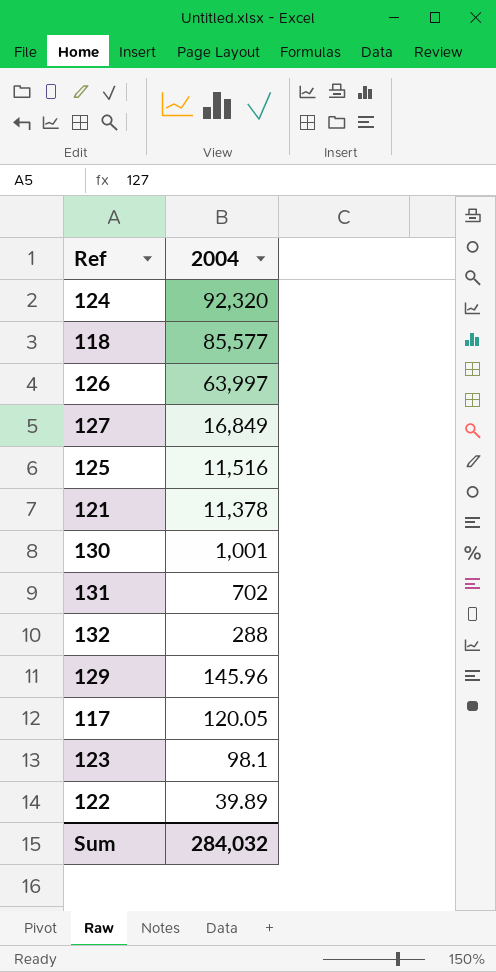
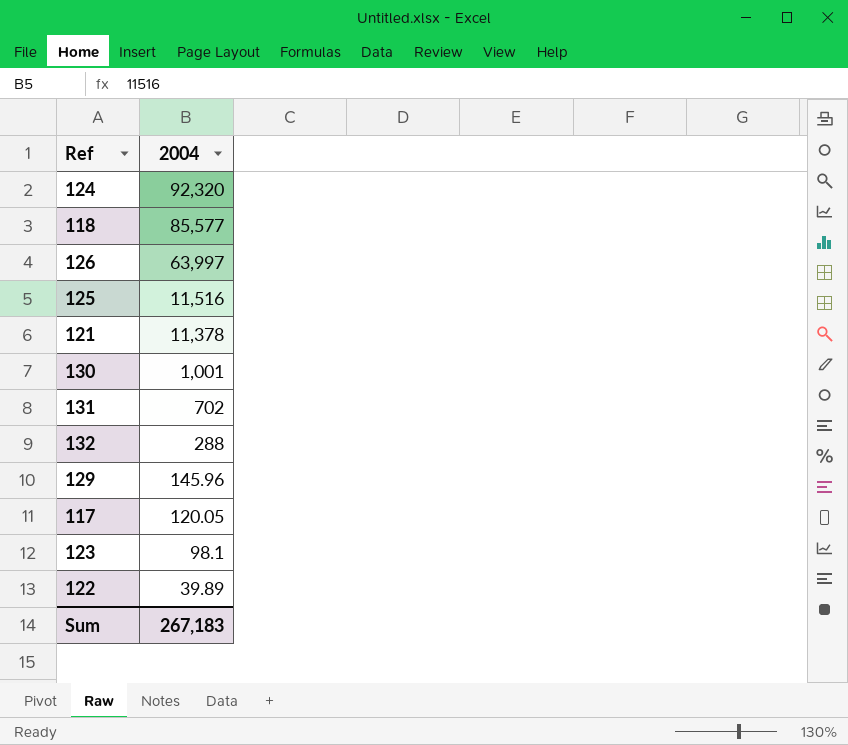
row 127: 16,849 -> none
Sum | 2004: 284,032 -> 267,183

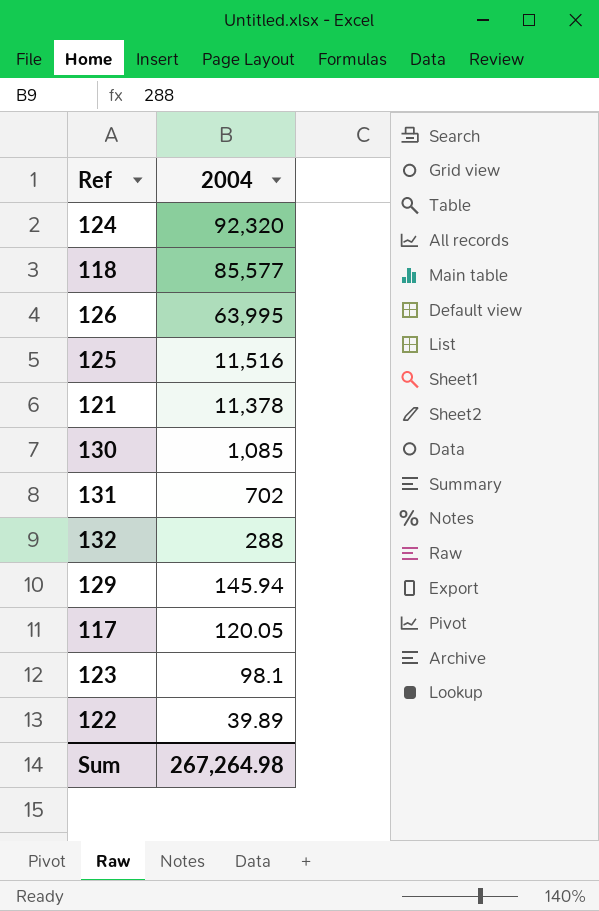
126 | 2004: 63,997 -> 63,995
130 | 2004: 1,001 -> 1,085
129 | 2004: 145.96 -> 145.94
Sum | 2004: 267,183 -> 267,264.98

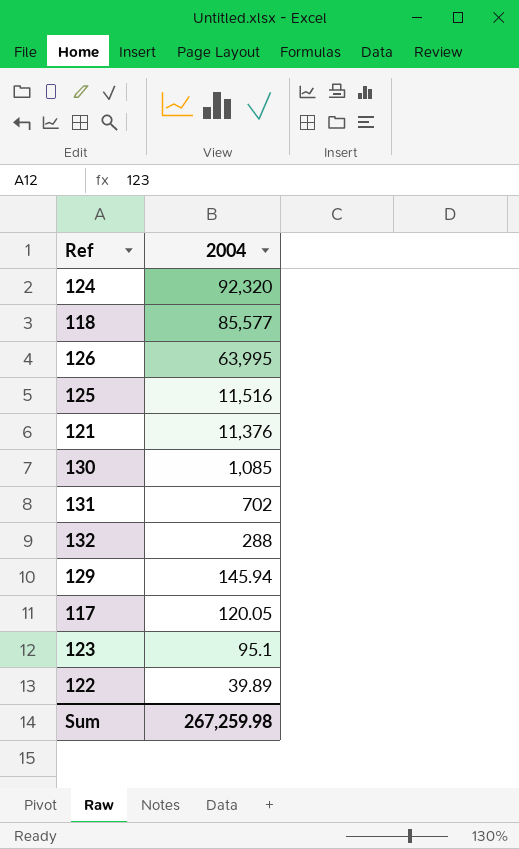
121 | 2004: 11,378 -> 11,376
123 | 2004: 98.1 -> 95.1
Sum | 2004: 267,264.98 -> 267,259.98

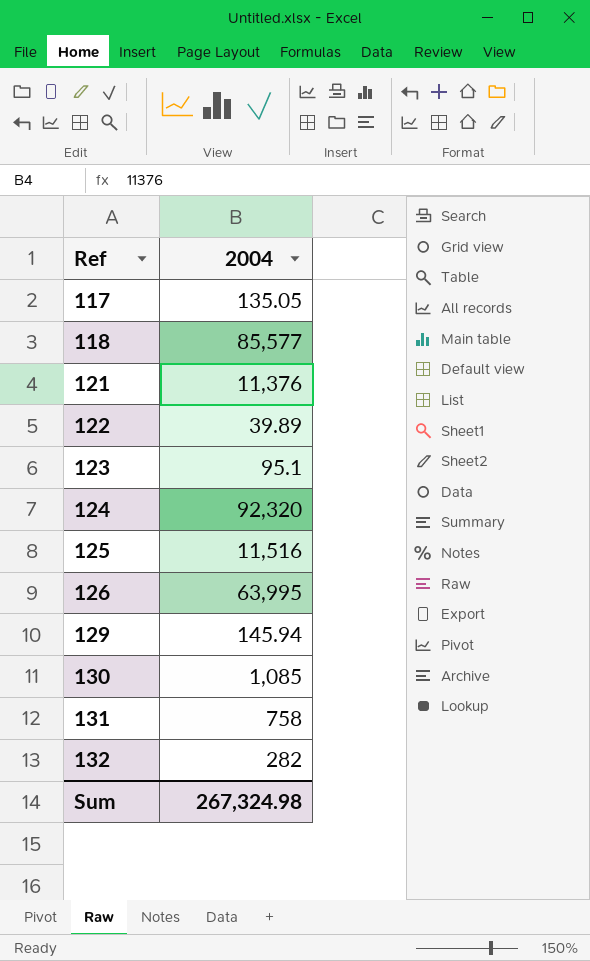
row order: 2004 descending -> Ref ascending
117 | 2004: 120.05 -> 135.05
131 | 2004: 702 -> 758
132 | 2004: 288 -> 282
Sum | 2004: 267,259.98 -> 267,324.98

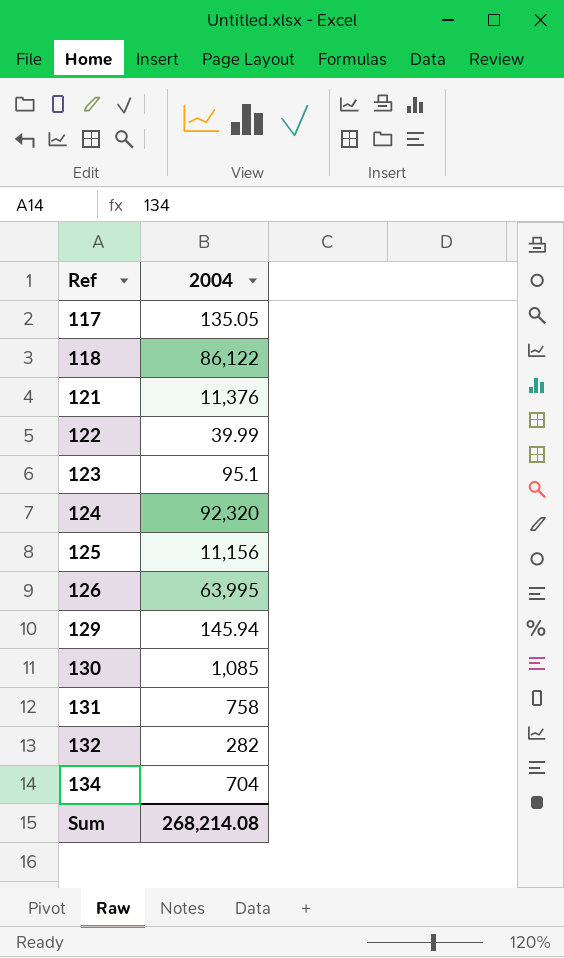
118 | 2004: 85,577 -> 86,122
122 | 2004: 39.89 -> 39.99
125 | 2004: 11,516 -> 11,156
row 134: none -> 704
Sum | 2004: 267,324.98 -> 268,214.08

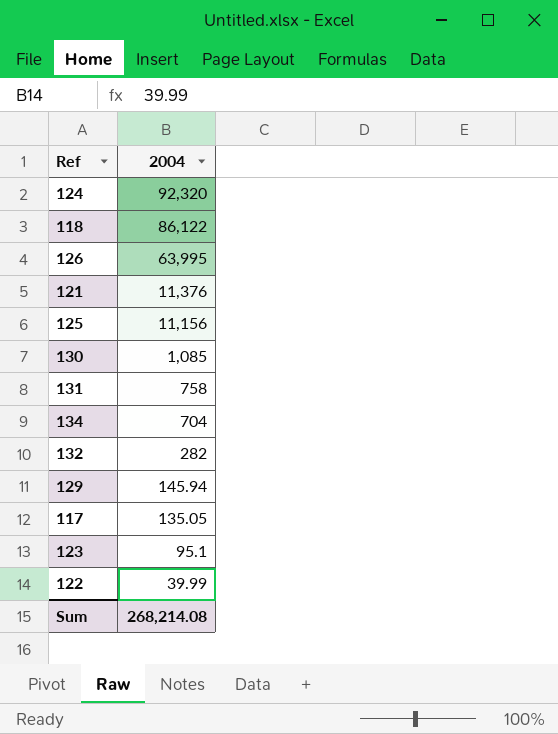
row order: Ref ascending -> 2004 descending

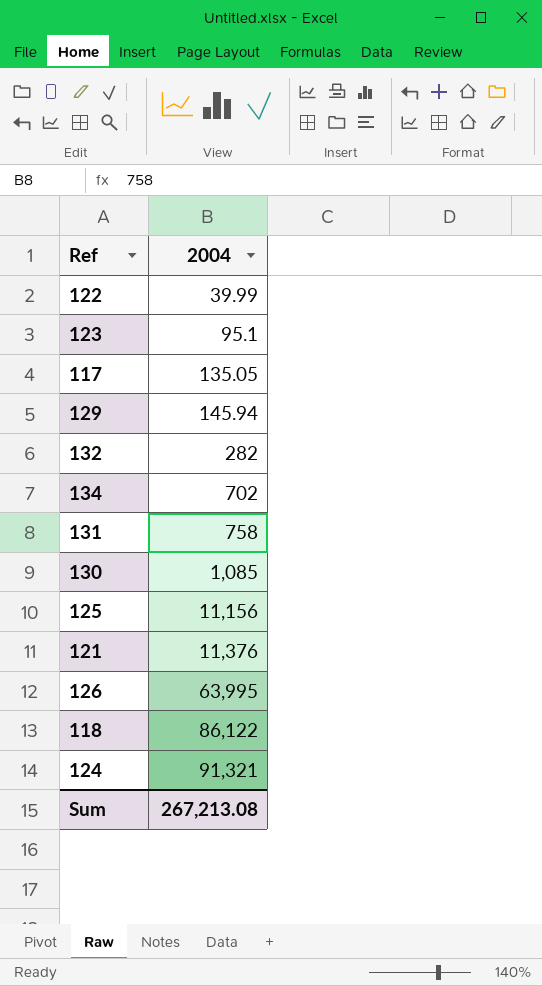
row order: 2004 descending -> 2004 ascending
134 | 2004: 704 -> 702
124 | 2004: 92,320 -> 91,321
Sum | 2004: 268,214.08 -> 267,213.08

